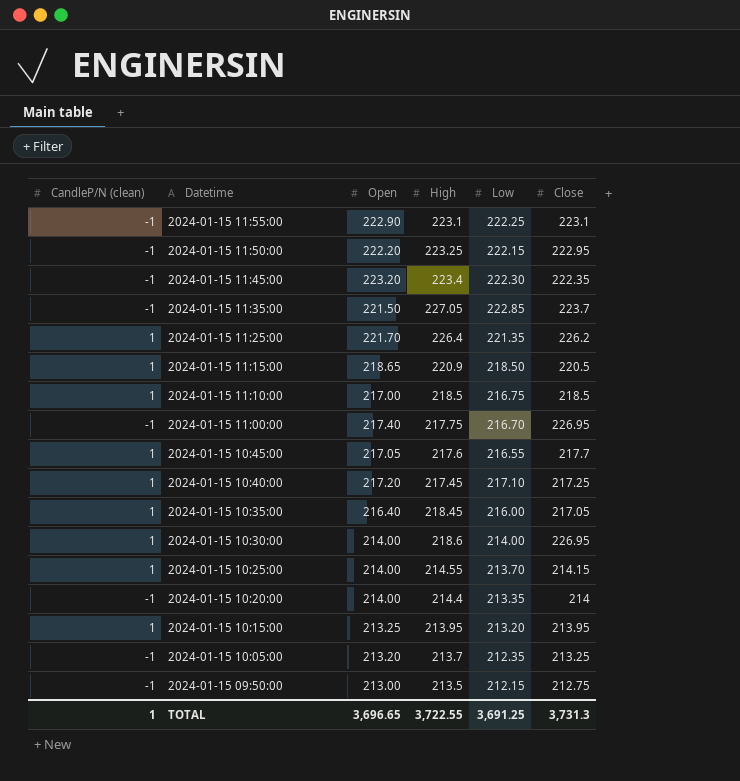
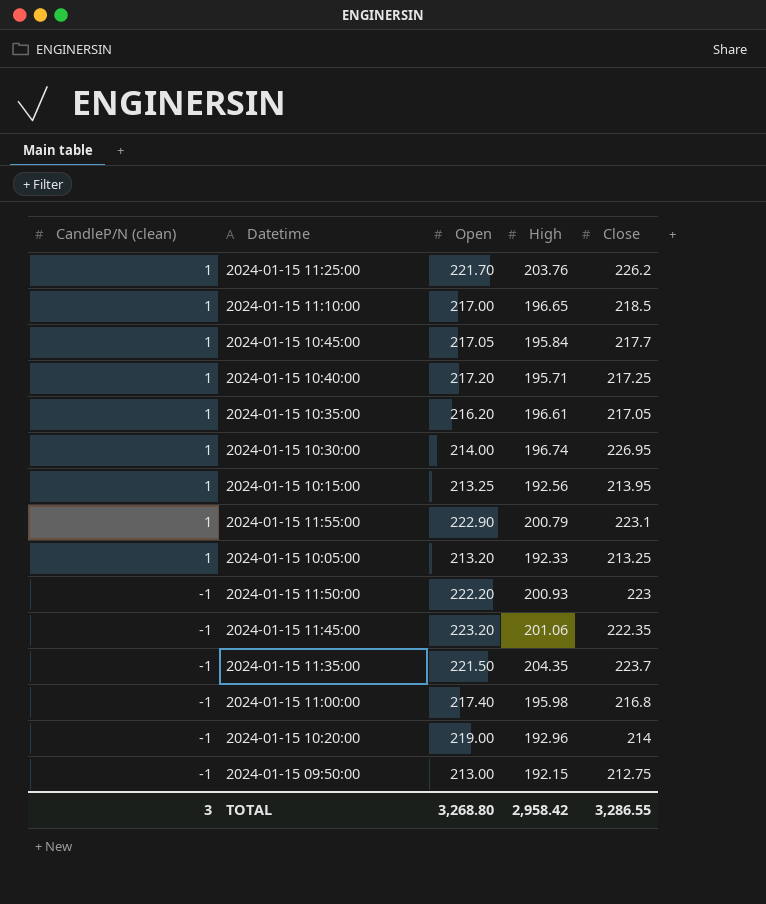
row order: Datetime descending -> CandleP/N (clean) descending
column Low | position: 5 -> none
row 2024-01-15 11:15:00: 1 | 218.65 | 220.9 | 218.50 | 220.5 -> none
row 2024-01-15 10:25:00: 1 | 214.00 | 214.55 | 213.70 | 214.15 -> none
2024-01-15 11:25:00 | High: 226.4 -> 203.76
2024-01-15 11:10:00 | High: 218.5 -> 196.65
2024-01-15 10:45:00 | High: 217.6 -> 195.84
2024-01-15 10:40:00 | High: 217.45 -> 195.71
2024-01-15 10:35:00 | Open: 216.40 -> 216.20
2024-01-15 10:35:00 | High: 218.45 -> 196.61
2024-01-15 10:30:00 | High: 218.6 -> 196.74
2024-01-15 10:15:00 | High: 213.95 -> 192.56
2024-01-15 11:55:00 | CandleP/N (clean): -1 -> 1
2024-01-15 11:55:00 | High: 223.1 -> 200.79
2024-01-15 10:05:00 | CandleP/N (clean): -1 -> 1
2024-01-15 10:05:00 | High: 213.7 -> 192.33
2024-01-15 11:50:00 | High: 223.25 -> 200.93
2024-01-15 11:50:00 | Close: 222.95 -> 223
2024-01-15 11:45:00 | High: 223.4 -> 201.06
2024-01-15 11:35:00 | High: 227.05 -> 204.35
2024-01-15 11:00:00 | High: 217.75 -> 195.98
2024-01-15 11:00:00 | Close: 226.95 -> 216.8
2024-01-15 10:20:00 | Open: 214.00 -> 219.00
2024-01-15 10:20:00 | High: 214.4 -> 192.96
2024-01-15 09:50:00 | High: 213.5 -> 192.15
TOTAL | CandleP/N (clean): 1 -> 3
TOTAL | Open: 3,696.65 -> 3,268.80
TOTAL | High: 3,722.55 -> 2,958.42
TOTAL | Close: 3,731.3 -> 3,286.55

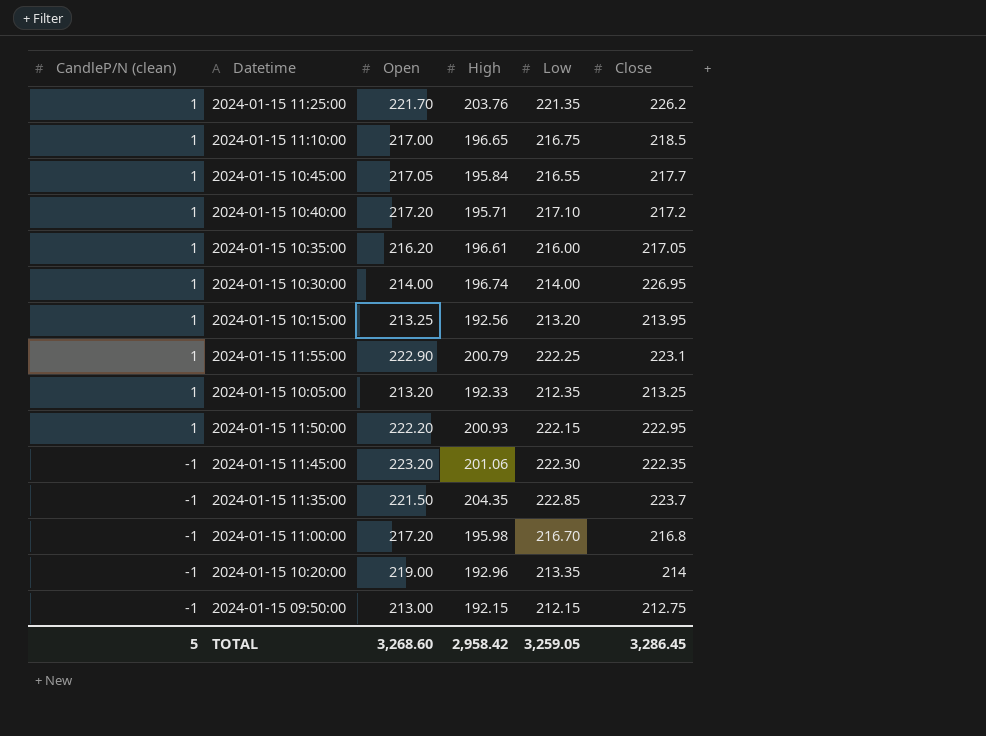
column Low | position: none -> 5
2024-01-15 10:40:00 | Close: 217.25 -> 217.2
2024-01-15 11:50:00 | CandleP/N (clean): -1 -> 1
2024-01-15 11:50:00 | Close: 223 -> 222.95
2024-01-15 11:00:00 | Open: 217.40 -> 217.20
TOTAL | CandleP/N (clean): 3 -> 5
TOTAL | Open: 3,268.80 -> 3,268.60
TOTAL | Close: 3,286.55 -> 3,286.45

